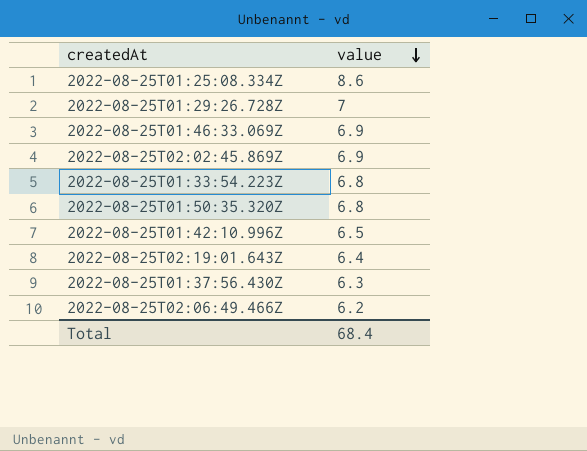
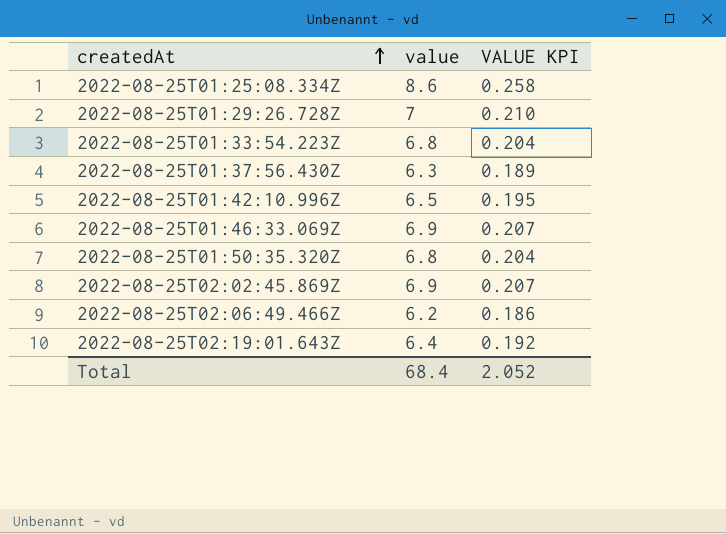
row order: value descending -> createdAt ascending
column VALUE KPI | formula: none -> [value] * 0.03

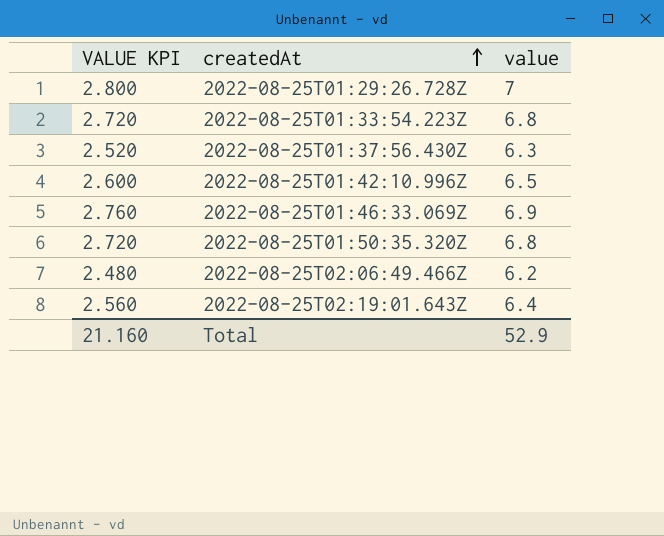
column VALUE KPI | formula: [value] * 0.03 -> [value] * 0.4
column VALUE KPI | position: 3 -> 1
row 2022-08-25T01:25:08.334Z: 8.6 | 0.258 -> none
row 2022-08-25T02:02:45.869Z: 6.9 | 0.207 -> none
Total | VALUE KPI: 2.052 -> 21.160
Total | value: 68.4 -> 52.9

